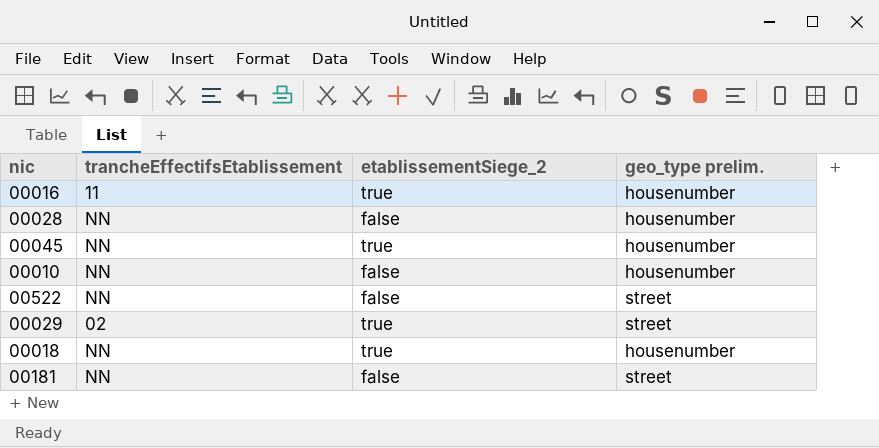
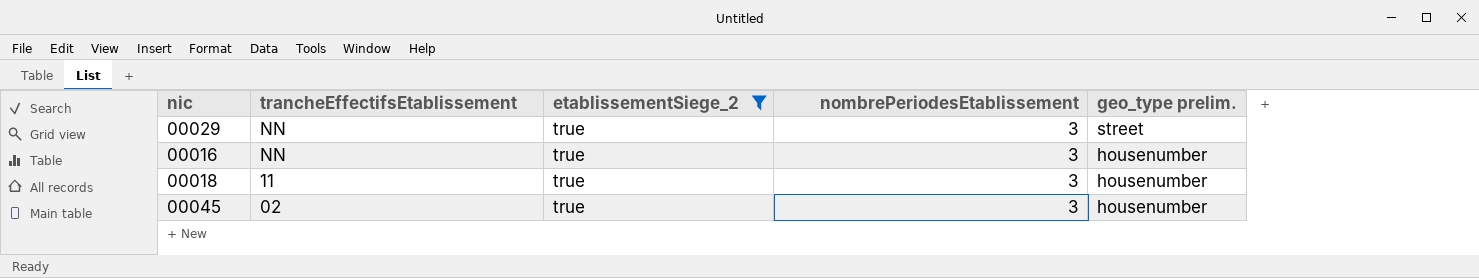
filter: none -> etablissementSiege_2 = true
row order: none -> trancheEffectifsEtablissement descending
column nombrePeriodesEtablissement | position: none -> 4
00029 | trancheEffectifsEtablissement: 02 -> NN
00016 | trancheEffectifsEtablissement: 11 -> NN
00018 | trancheEffectifsEtablissement: NN -> 11
00045 | trancheEffectifsEtablissement: NN -> 02

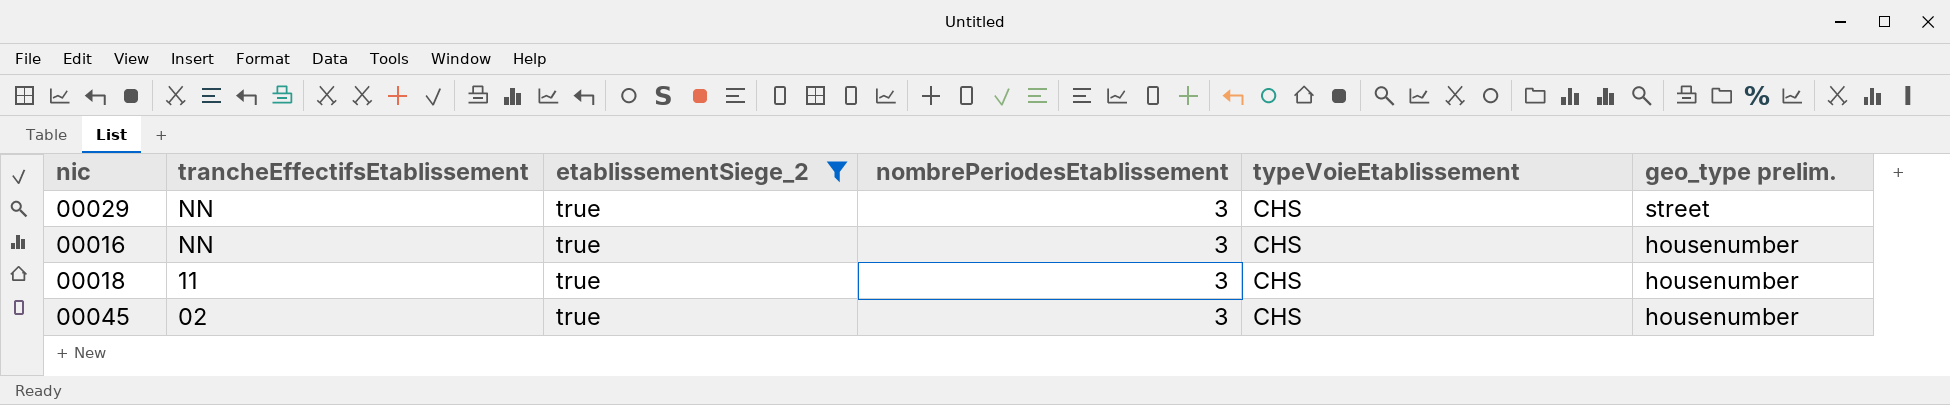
column typeVoieEtablissement | position: none -> 5

